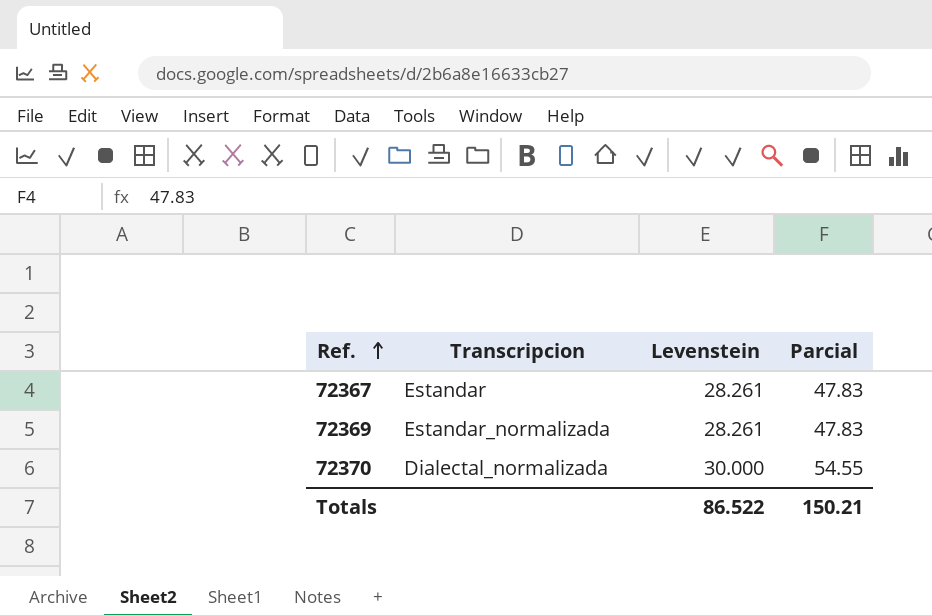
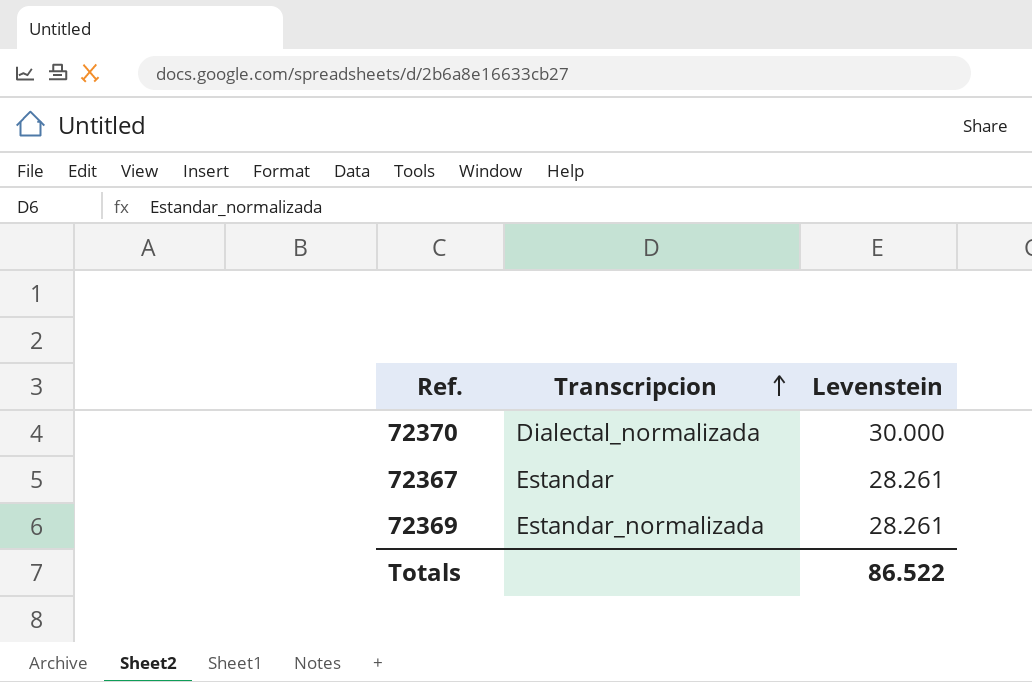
row order: Ref. ascending -> Transcripcion ascending
column Parcial | position: 4 -> none

